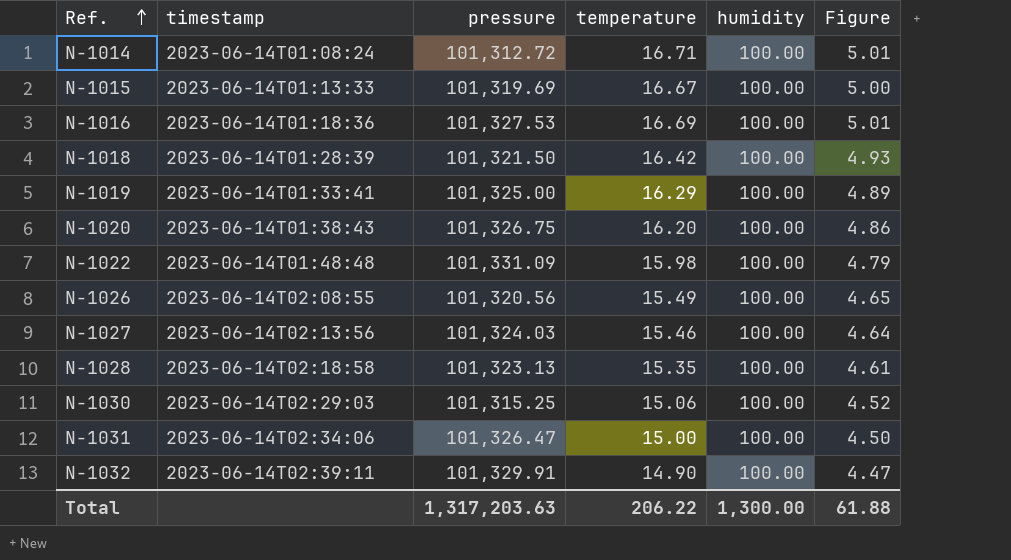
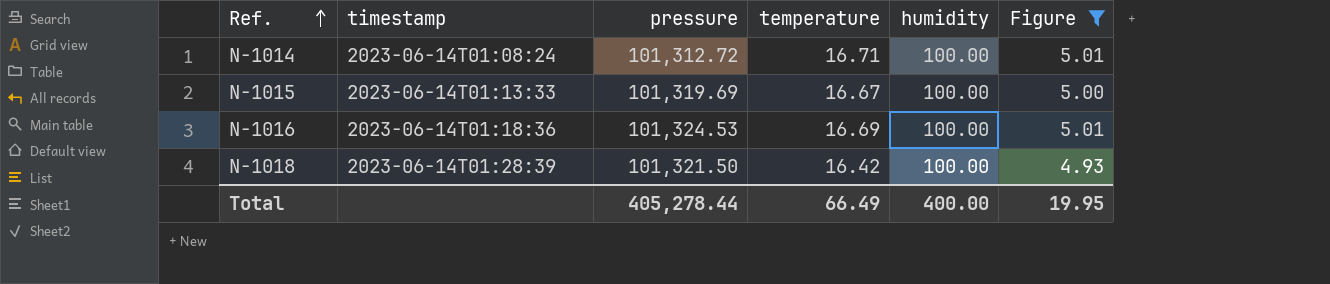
filter: none -> Figure >= 4.93
N-1016 | pressure: 101,327.53 -> 101,324.53
Total | pressure: 1,317,203.63 -> 405,278.44
Total | temperature: 206.22 -> 66.49
Total | humidity: 1,300.00 -> 400.00
Total | Figure: 61.88 -> 19.95

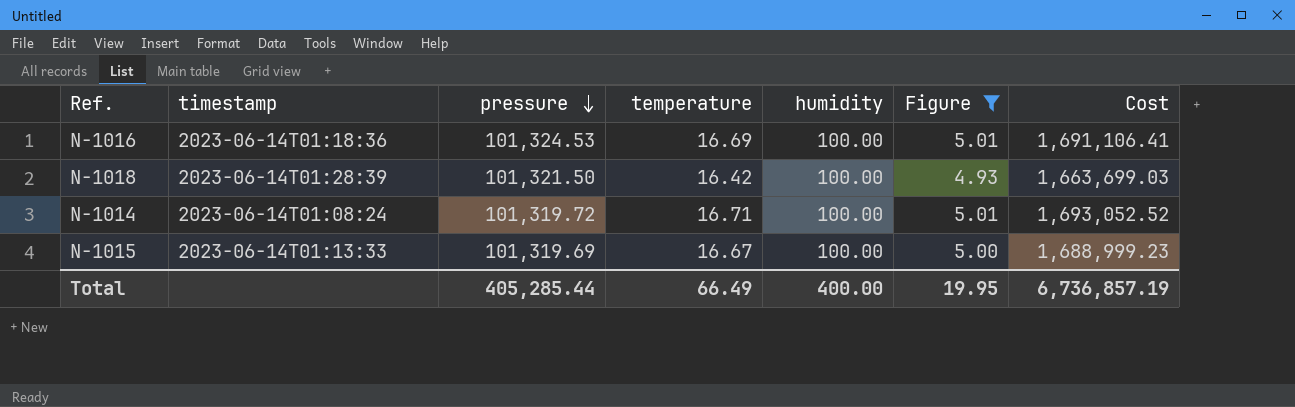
row order: Ref. ascending -> pressure descending
column Cost | formula: none -> [pressure] * [temperature]
N-1014 | pressure: 101,312.72 -> 101,319.72
Total | pressure: 405,278.44 -> 405,285.44

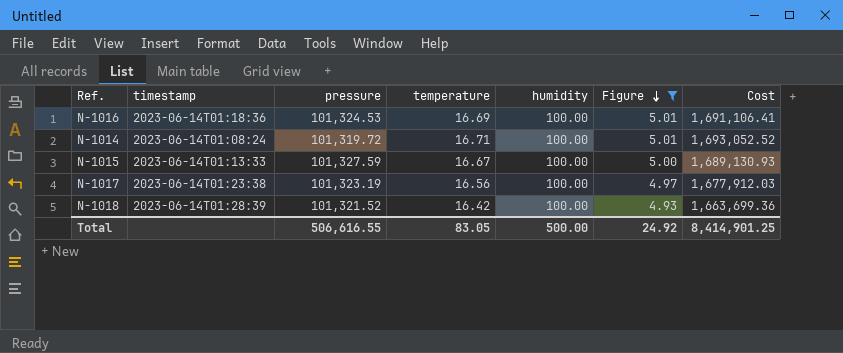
row order: pressure descending -> Figure descending
N-1015 | pressure: 101,319.69 -> 101,327.59
N-1015 | Cost: 1,688,999.23 -> 1,689,130.93
row N-1017: none -> 2023-06-14T01:23:38 | 101,323.19 | 16.56 | 100.00 | 4.97 | 1,677,912.03
N-1018 | pressure: 101,321.50 -> 101,321.52
N-1018 | Cost: 1,663,699.03 -> 1,663,699.36
Total | pressure: 405,285.44 -> 506,616.55
Total | temperature: 66.49 -> 83.05
Total | humidity: 400.00 -> 500.00
Total | Figure: 19.95 -> 24.92
Total | Cost: 6,736,857.19 -> 8,414,901.25

